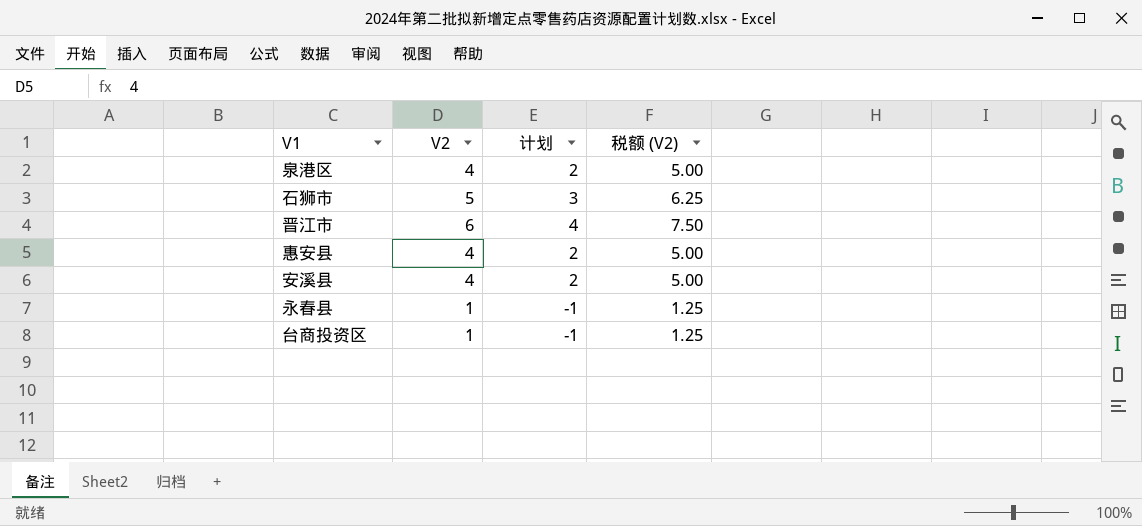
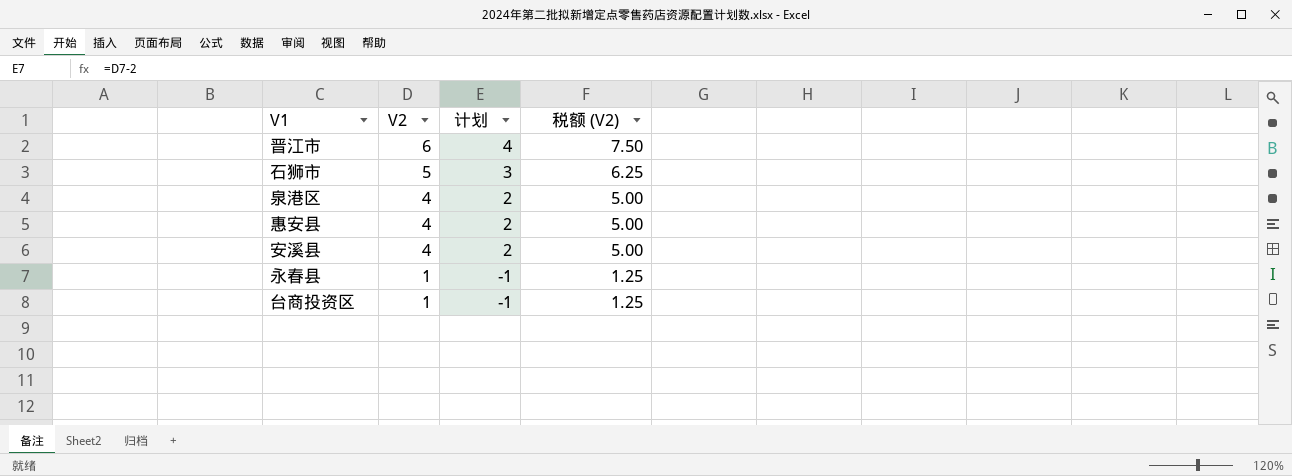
row order: none -> V2 descending

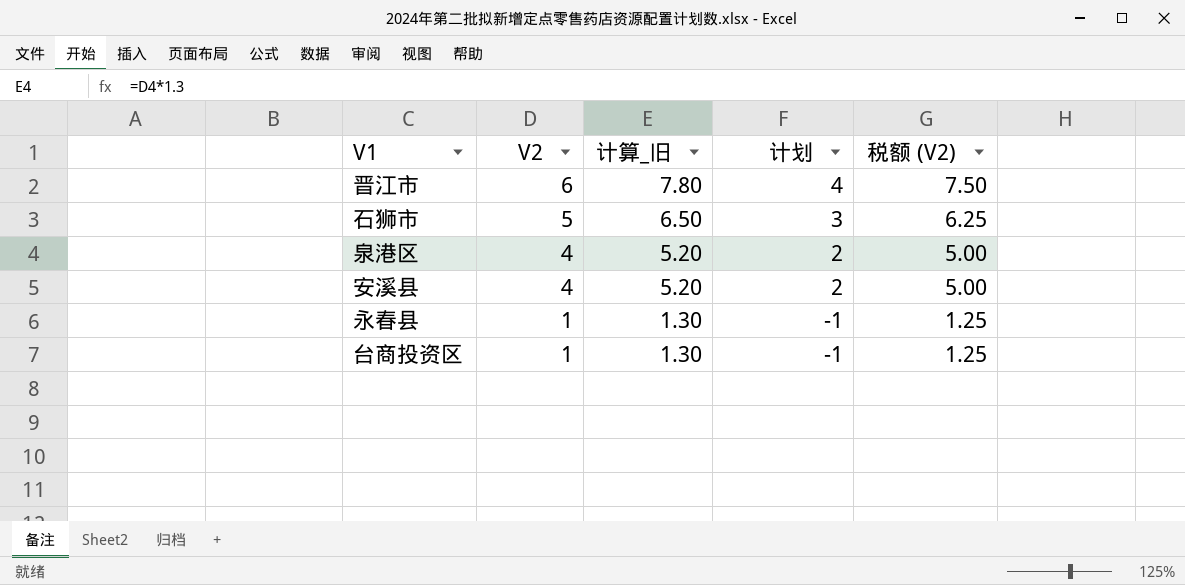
column 计算_旧 | formula: none -> [V2] * 1.3
row 惠安县: 4 | 2 | 5.00 -> none

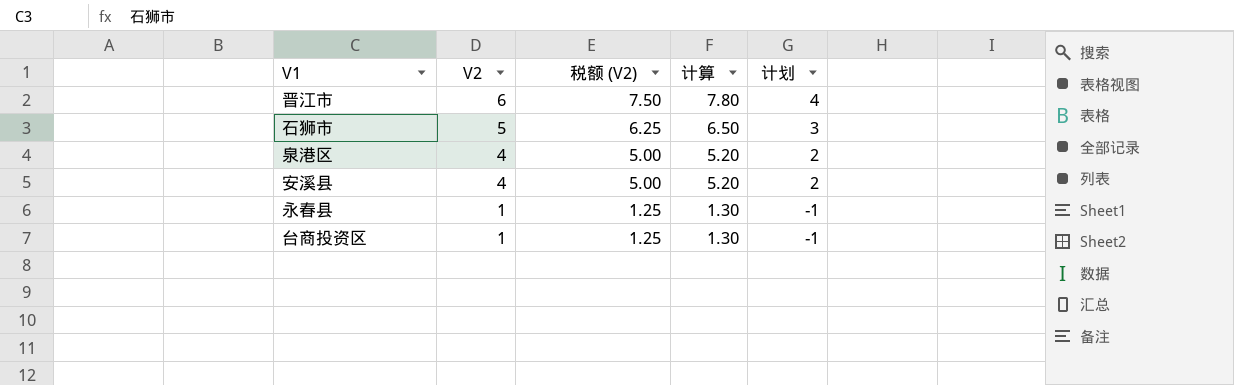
column 税额 (V2) | position: 5 -> 3
column name: 计算_旧 -> 计算

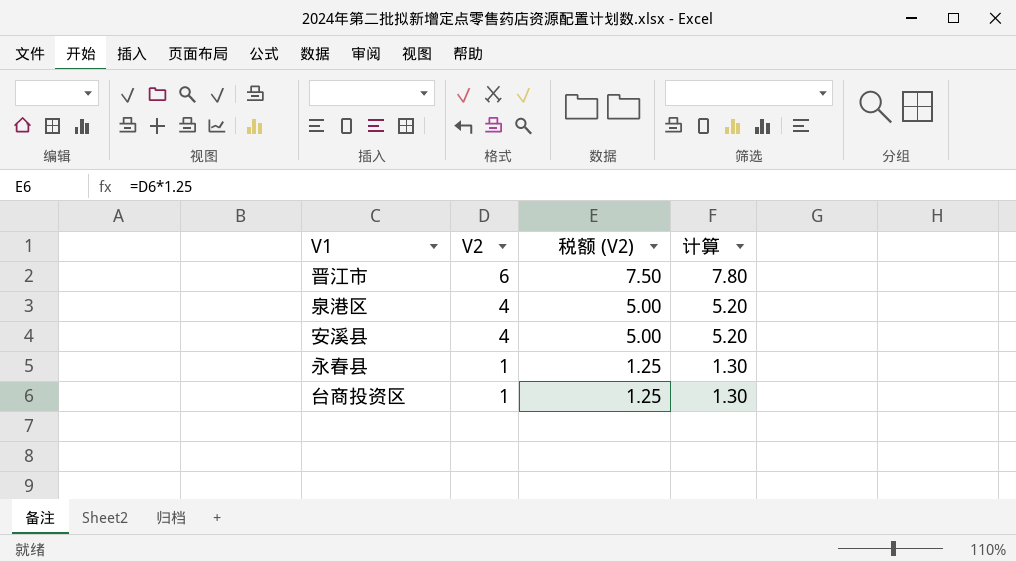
column 计划 | formula: [V2] - 2 -> none
row 石狮市: 5 | 6.25 | 6.50 | 3 -> none

